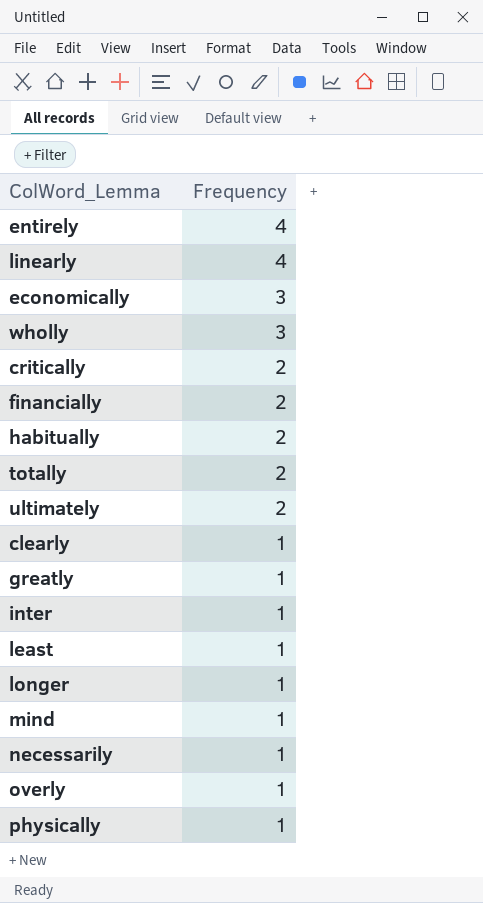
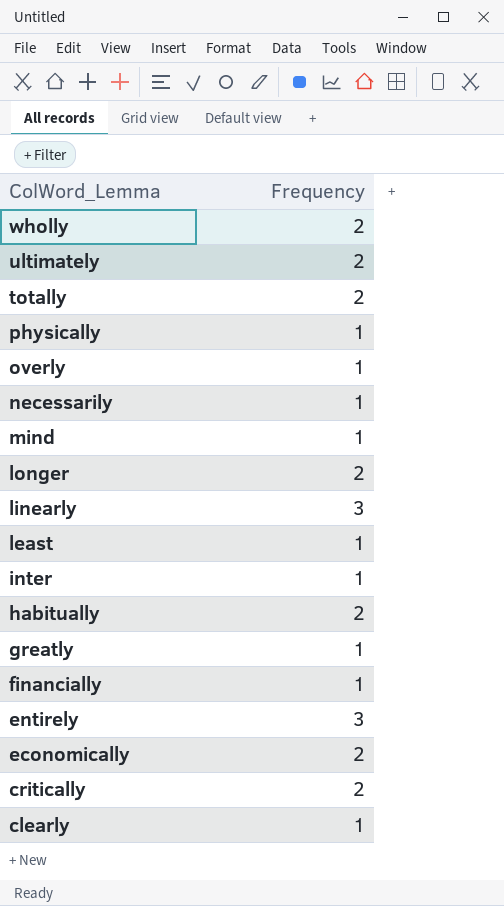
row order: Frequency descending -> ColWord_Lemma descending
wholly | Frequency: 3 -> 2
longer | Frequency: 1 -> 2
linearly | Frequency: 4 -> 3
financially | Frequency: 2 -> 1
entirely | Frequency: 4 -> 3
economically | Frequency: 3 -> 2

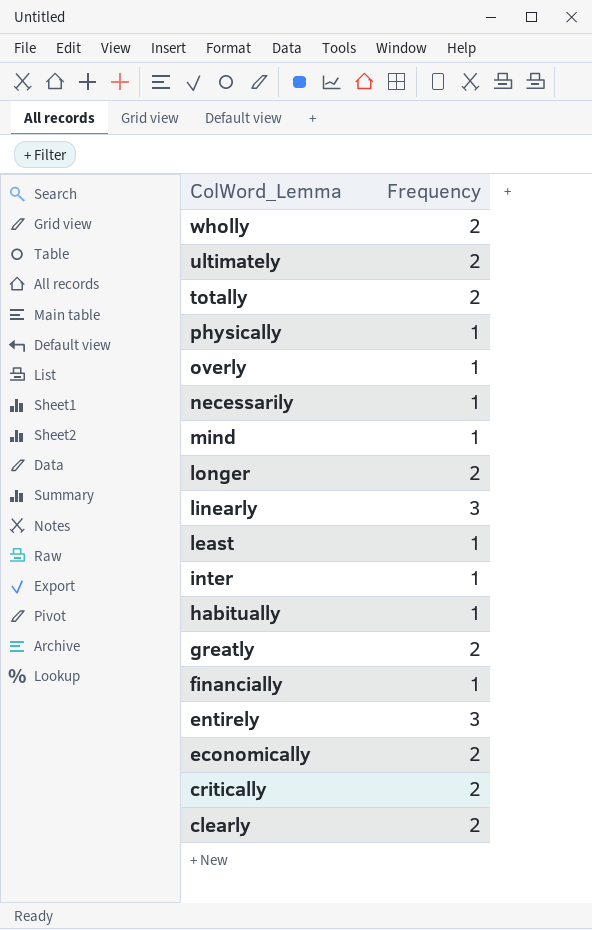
habitually | Frequency: 2 -> 1
greatly | Frequency: 1 -> 2
clearly | Frequency: 1 -> 2

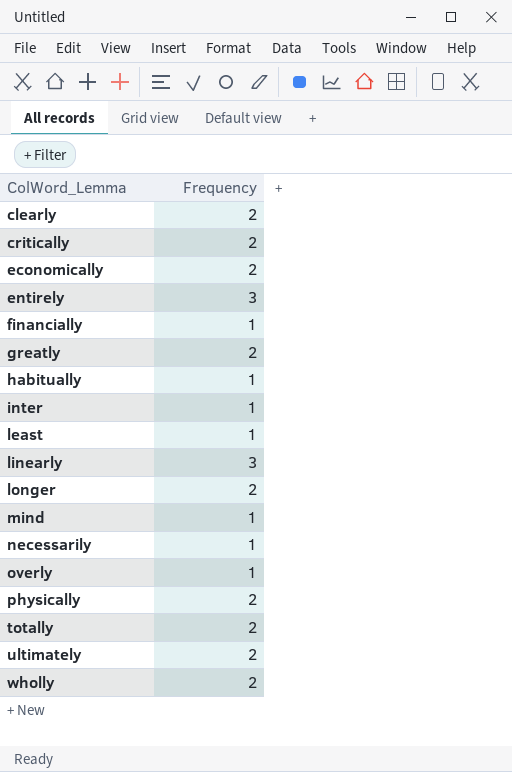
row order: ColWord_Lemma descending -> ColWord_Lemma ascending
physically | Frequency: 1 -> 2

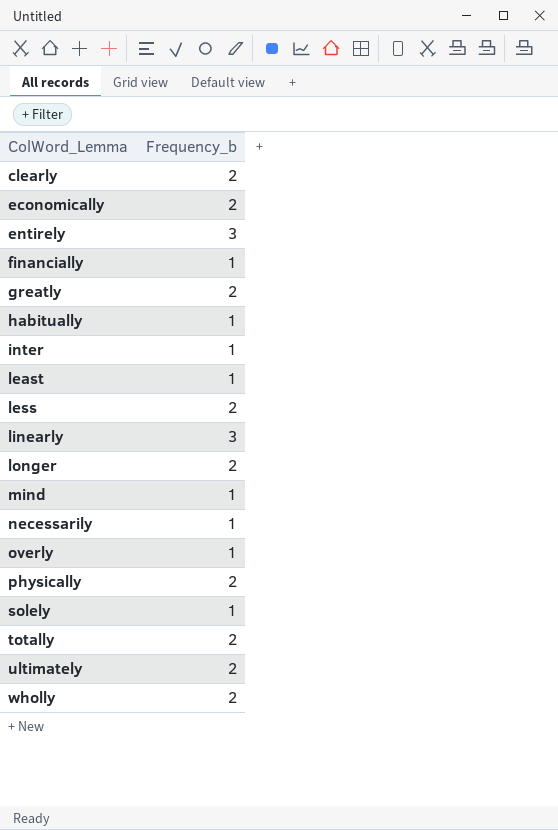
column name: Frequency -> Frequency_b
row critically: 2 -> none
row less: none -> 2
row solely: none -> 1

